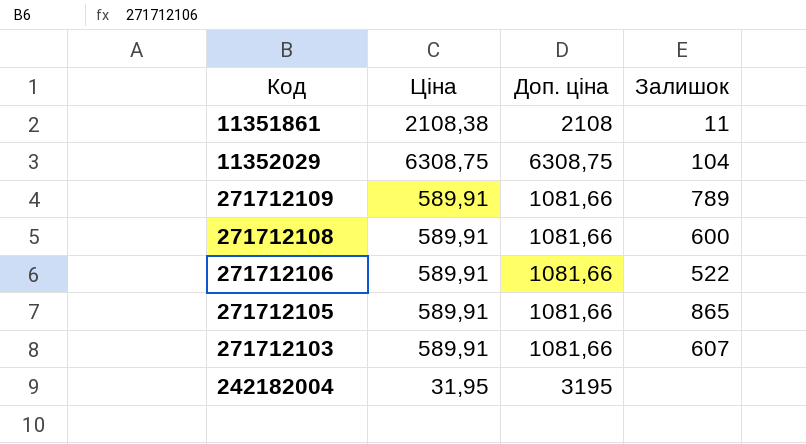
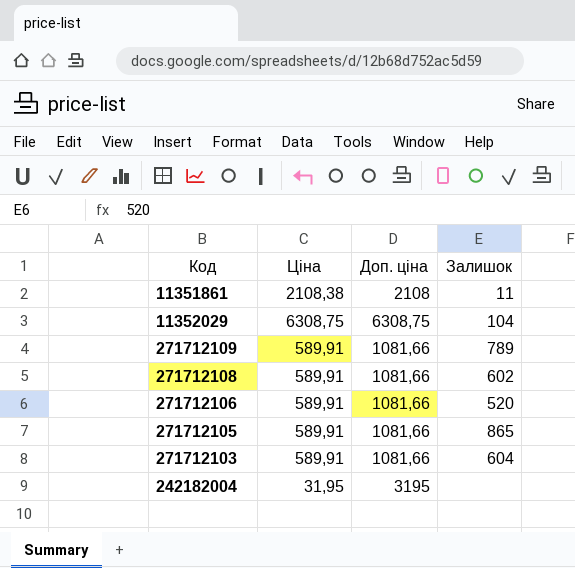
271712108 | Залишок: 600 -> 602
271712106 | Залишок: 522 -> 520
271712103 | Залишок: 607 -> 604

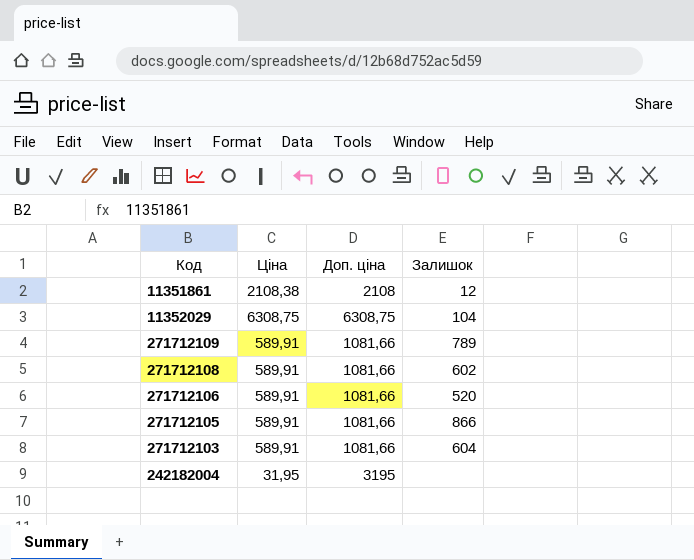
11351861 | Залишок: 11 -> 12
271712105 | Залишок: 865 -> 866

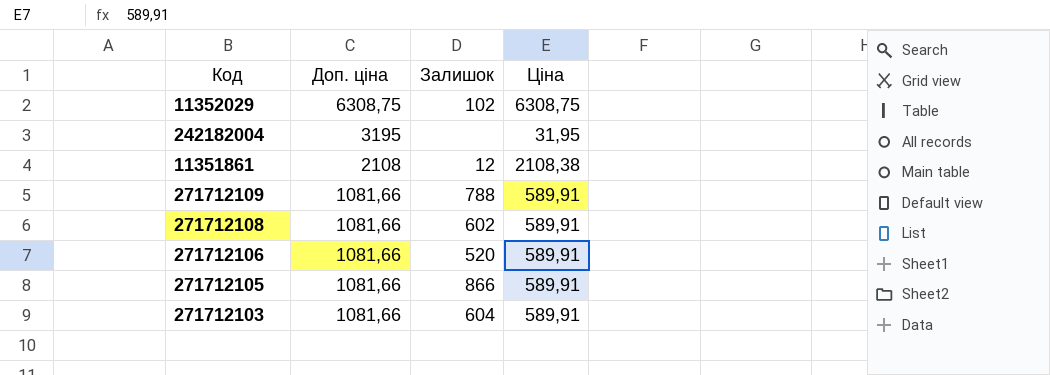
row order: none -> Доп. ціна descending
column Ціна | position: 2 -> 4
11352029 | Залишок: 104 -> 102
271712109 | Залишок: 789 -> 788

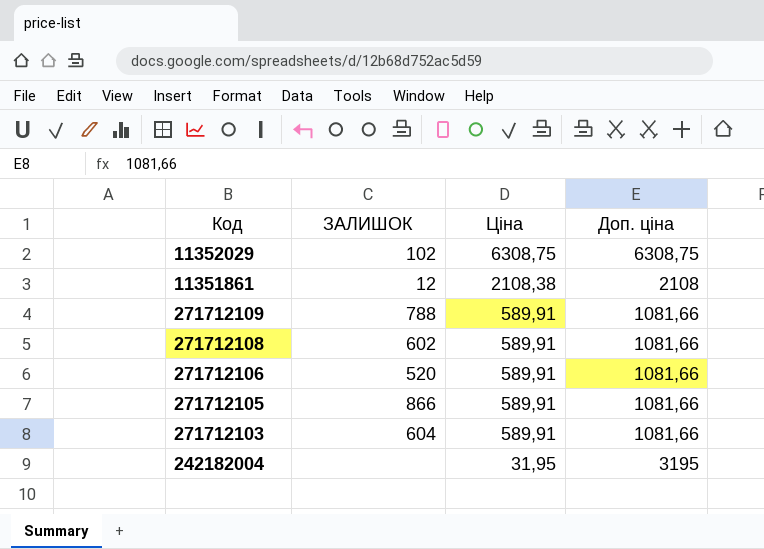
row order: Доп. ціна descending -> Ціна descending
column name: Залишок -> ЗАЛИШОК
column Доп. ціна | position: 2 -> 4

